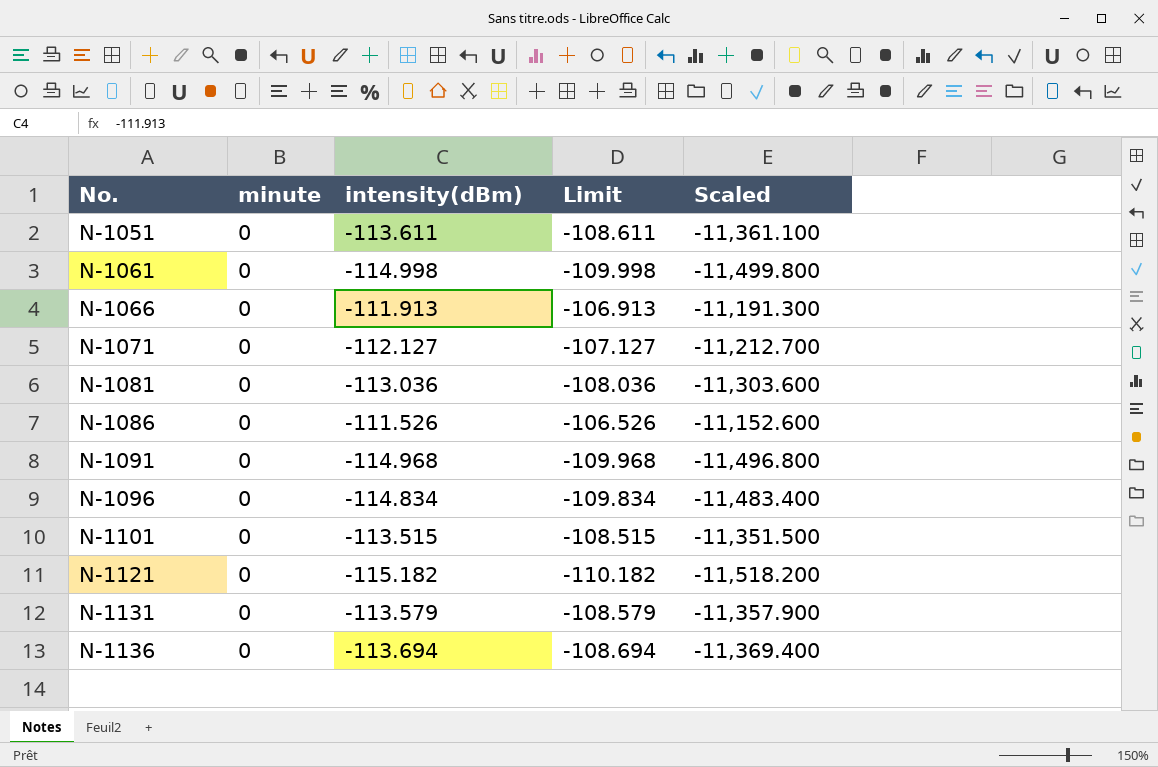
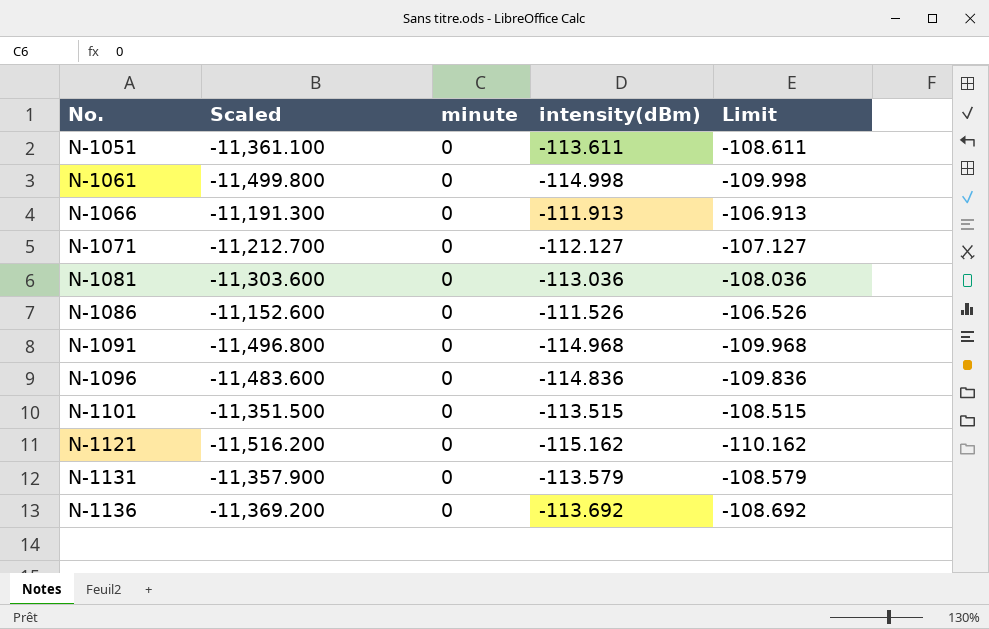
column Scaled | position: 5 -> 2
N-1096 | Scaled: -11,483.400 -> -11,483.600
N-1096 | intensity(dBm): -114.834 -> -114.836
N-1096 | Limit: -109.834 -> -109.836
N-1121 | Scaled: -11,518.200 -> -11,516.200
N-1121 | intensity(dBm): -115.182 -> -115.162
N-1121 | Limit: -110.182 -> -110.162
N-1136 | Scaled: -11,369.400 -> -11,369.200
N-1136 | intensity(dBm): -113.694 -> -113.692
N-1136 | Limit: -108.694 -> -108.692

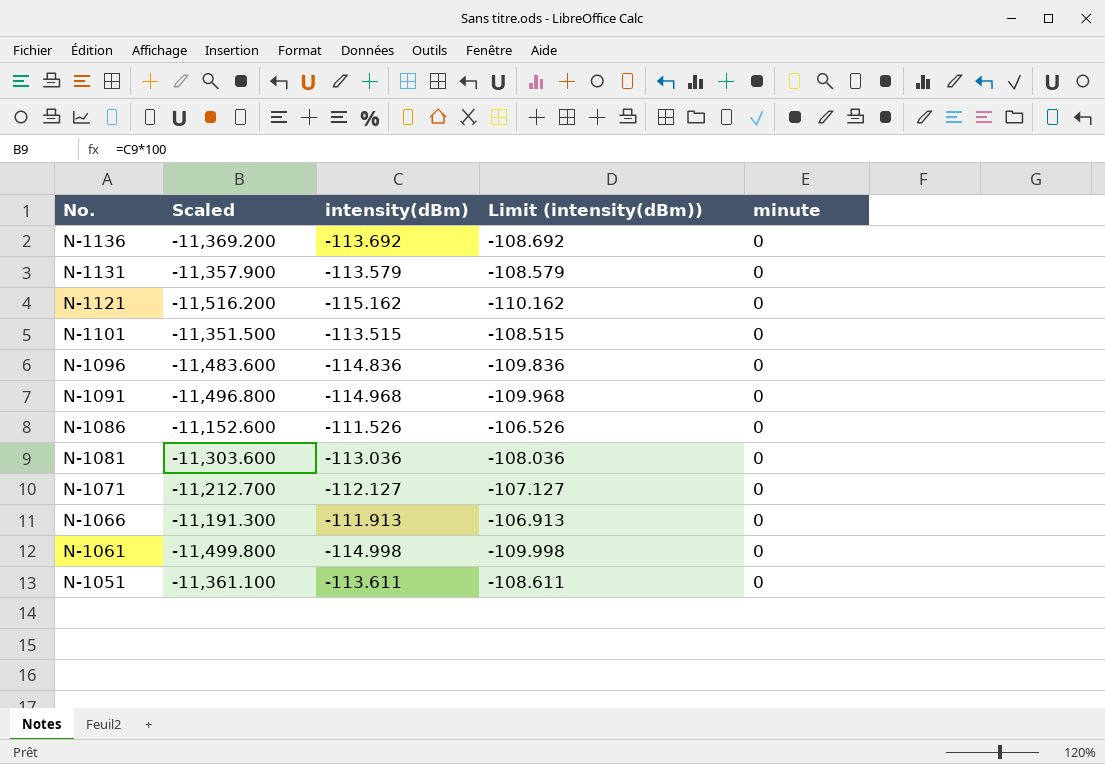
row order: No. ascending -> No. descending
column name: Limit -> Limit (intensity(dBm))
column minute | position: 3 -> 5

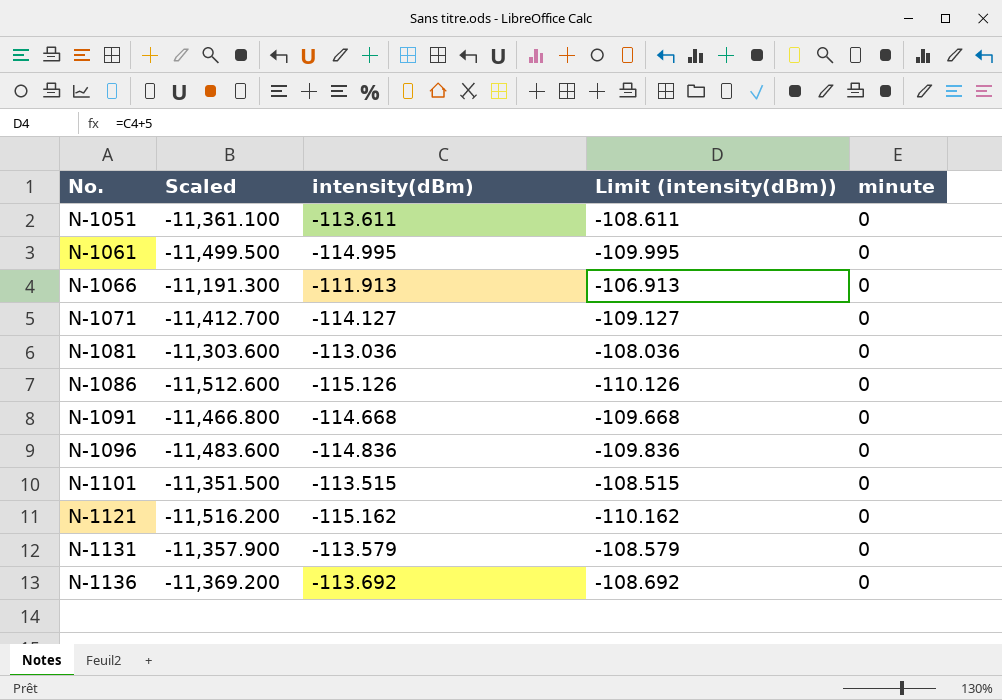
row order: No. descending -> No. ascending
N-1061 | Scaled: -11,499.800 -> -11,499.500
N-1061 | intensity(dBm): -114.998 -> -114.995
N-1061 | Limit (intensity(dBm)): -109.998 -> -109.995
N-1071 | Scaled: -11,212.700 -> -11,412.700
N-1071 | intensity(dBm): -112.127 -> -114.127
N-1071 | Limit (intensity(dBm)): -107.127 -> -109.127
N-1086 | Scaled: -11,152.600 -> -11,512.600
N-1086 | intensity(dBm): -111.526 -> -115.126
N-1086 | Limit (intensity(dBm)): -106.526 -> -110.126
N-1091 | Scaled: -11,496.800 -> -11,466.800
N-1091 | intensity(dBm): -114.968 -> -114.668
N-1091 | Limit (intensity(dBm)): -109.968 -> -109.668

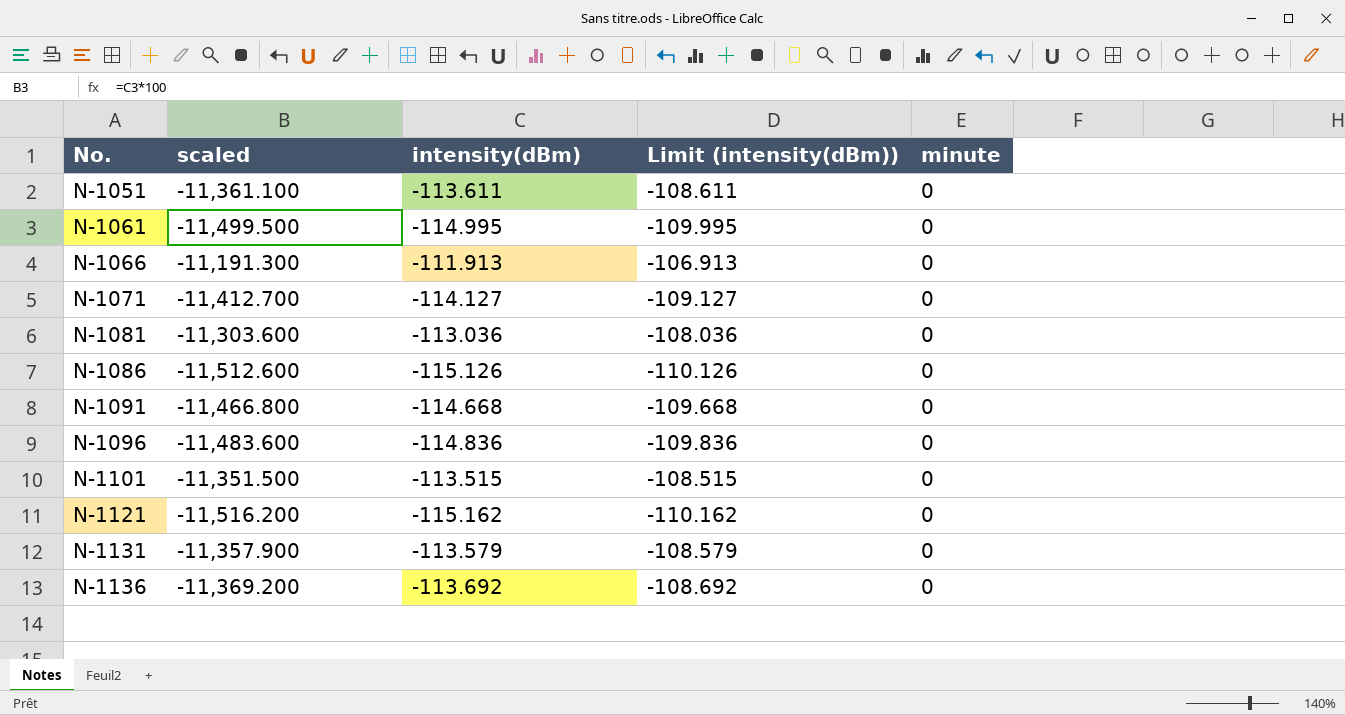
column name: Scaled -> scaled

